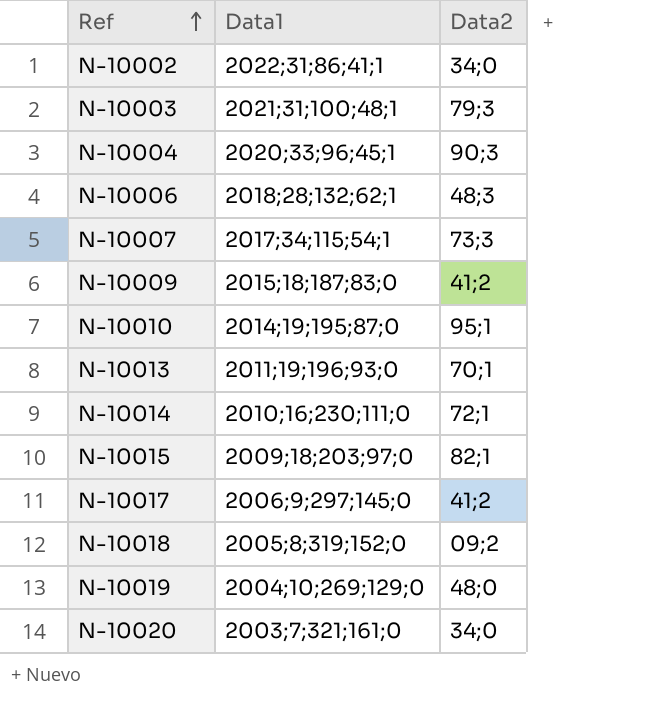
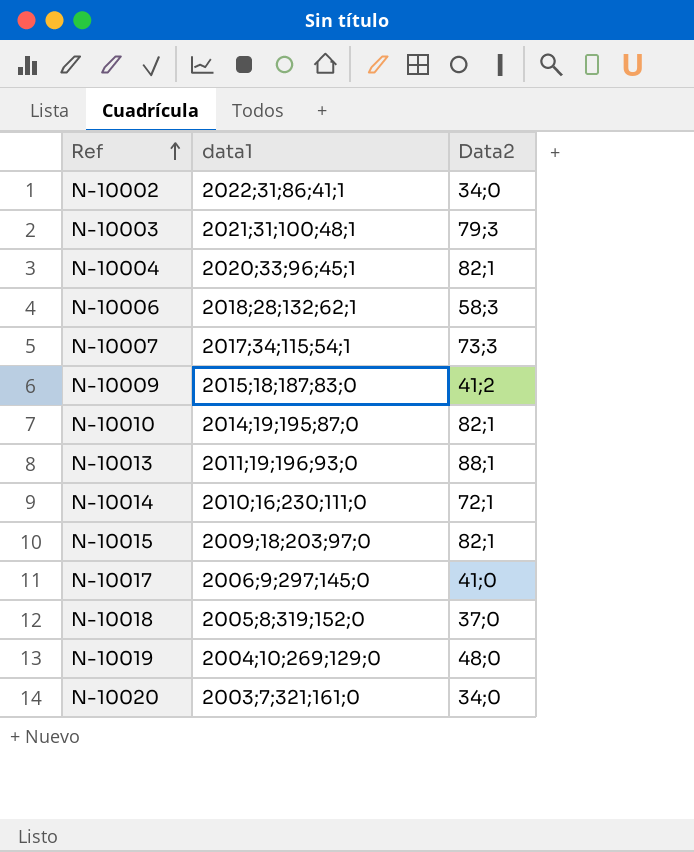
column name: Data1 -> data1
N-10004 | Data2: 90;3 -> 82;1
N-10006 | Data2: 48;3 -> 58;3
N-10010 | Data2: 95;1 -> 82;1
N-10013 | Data2: 70;1 -> 88;1
N-10017 | Data2: 41;2 -> 41;0
N-10018 | Data2: 09;2 -> 37;0

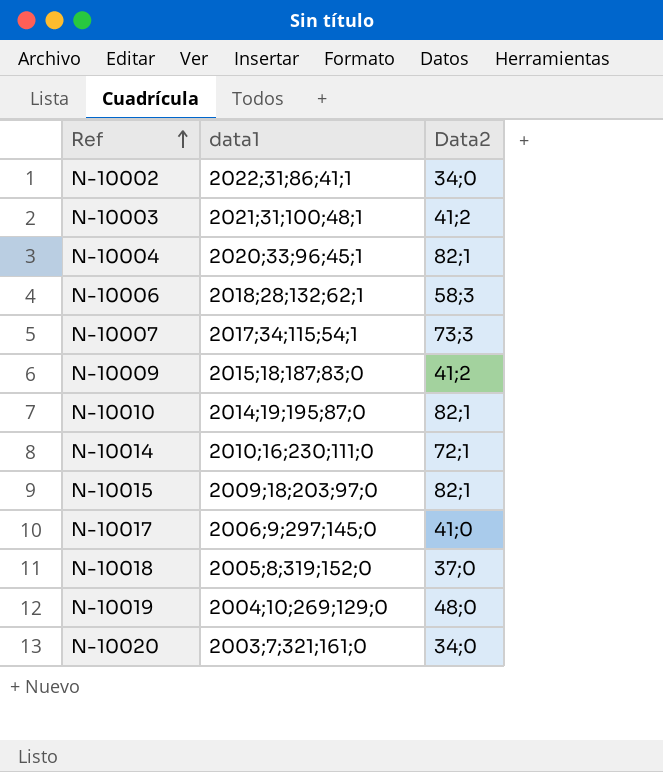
row N-10013: 2011;19;196;93;0 | 88;1 -> none
N-10003 | Data2: 79;3 -> 41;2

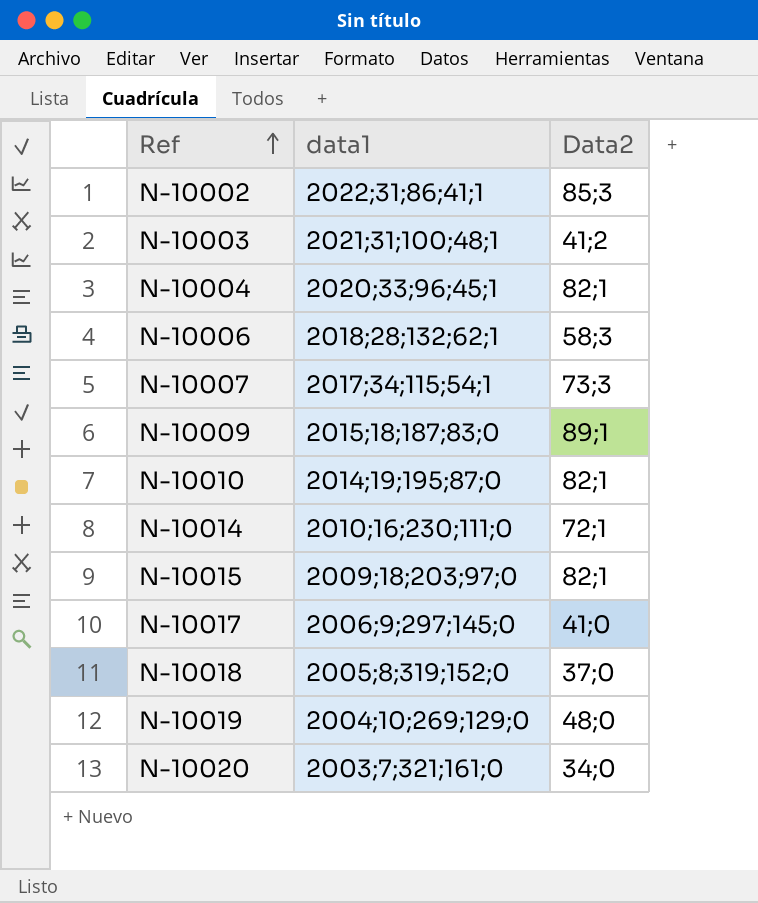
N-10002 | Data2: 34;0 -> 85;3
N-10009 | Data2: 41;2 -> 89;1

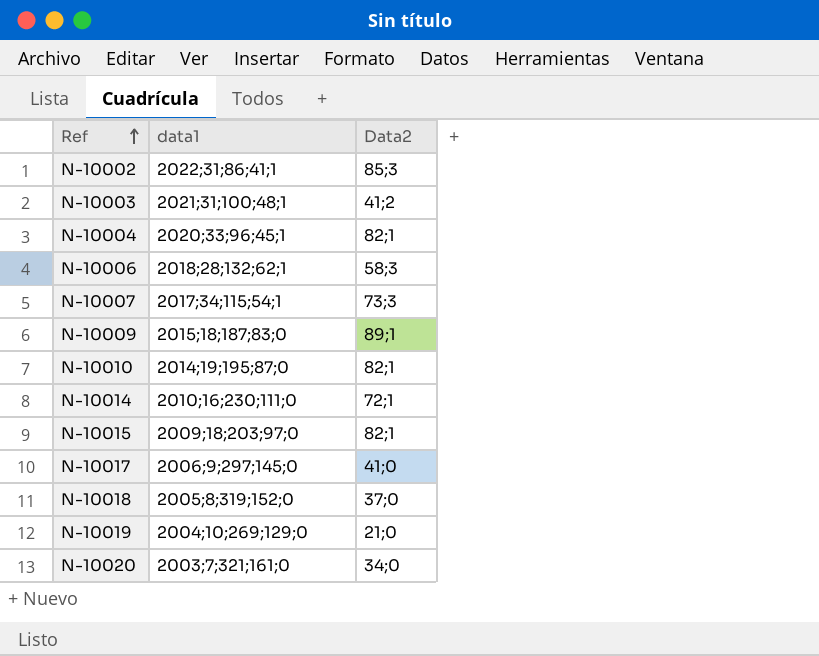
N-10019 | Data2: 48;0 -> 21;0

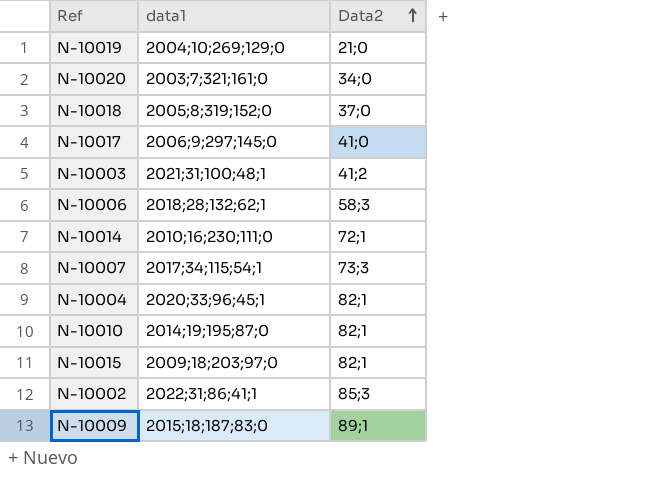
row order: Ref ascending -> Data2 ascending

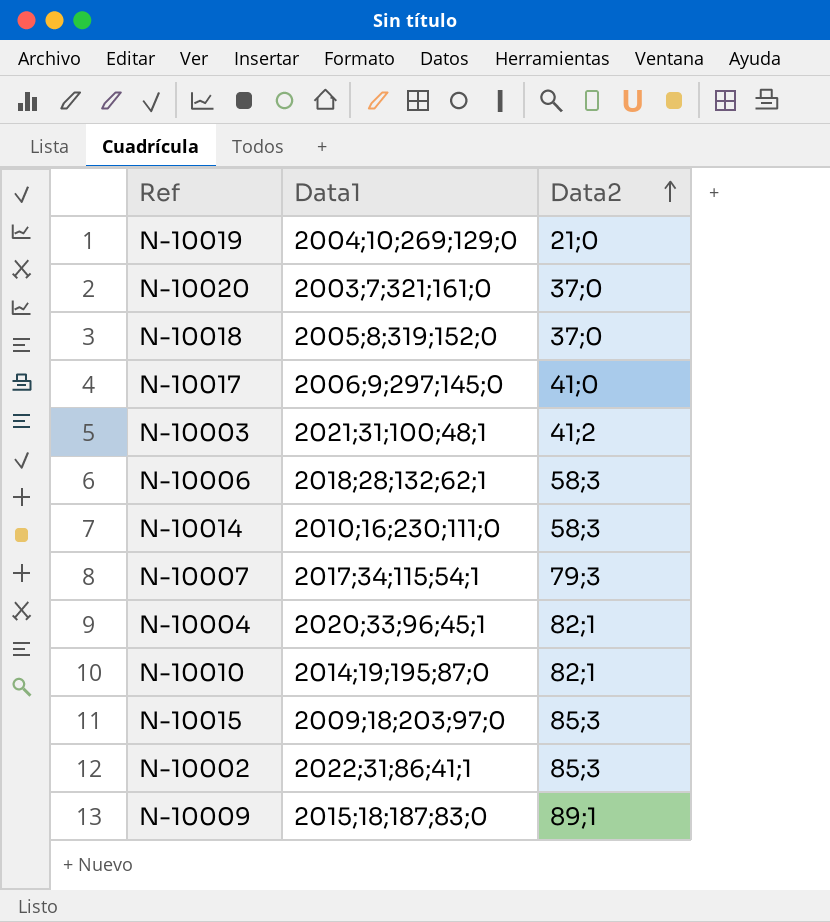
column name: data1 -> Data1
N-10020 | Data2: 34;0 -> 37;0
N-10014 | Data2: 72;1 -> 58;3
N-10007 | Data2: 73;3 -> 79;3
N-10015 | Data2: 82;1 -> 85;3

